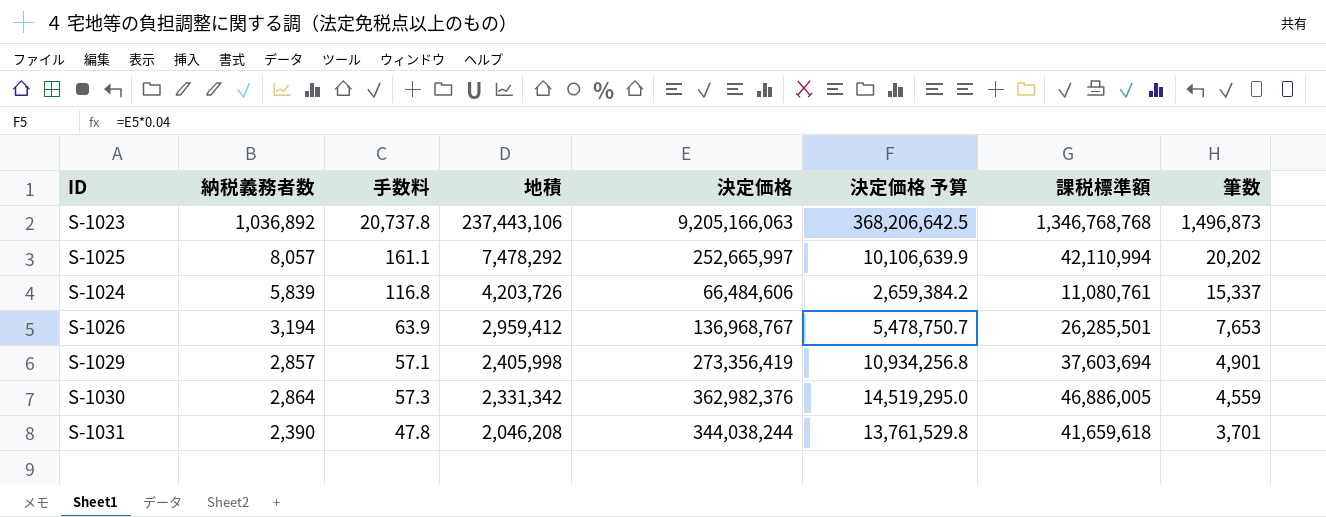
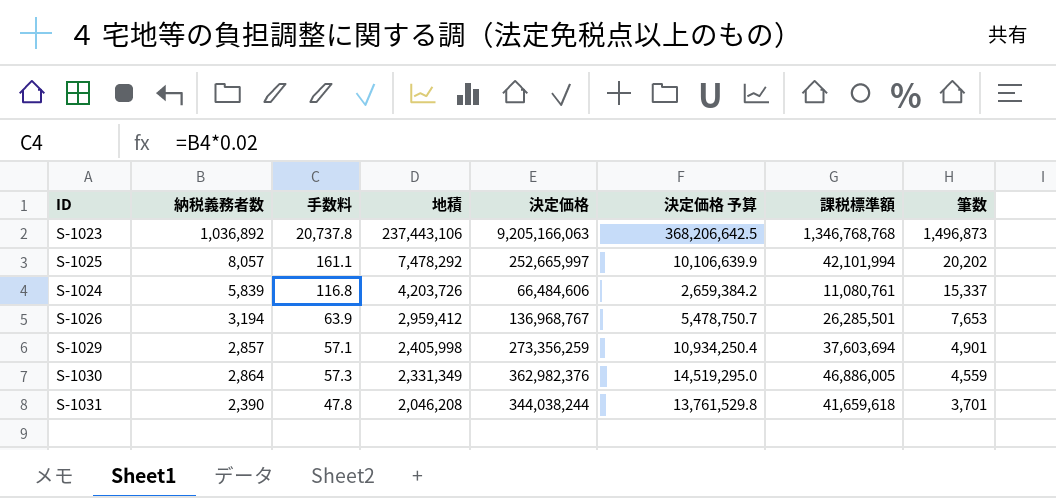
S-1025 | 課税標準額: 42,110,994 -> 42,101,994
S-1029 | 決定価格: 273,356,419 -> 273,356,259
S-1029 | 決定価格 予算: 10,934,256.8 -> 10,934,250.4
S-1030 | 地積: 2,331,342 -> 2,331,349

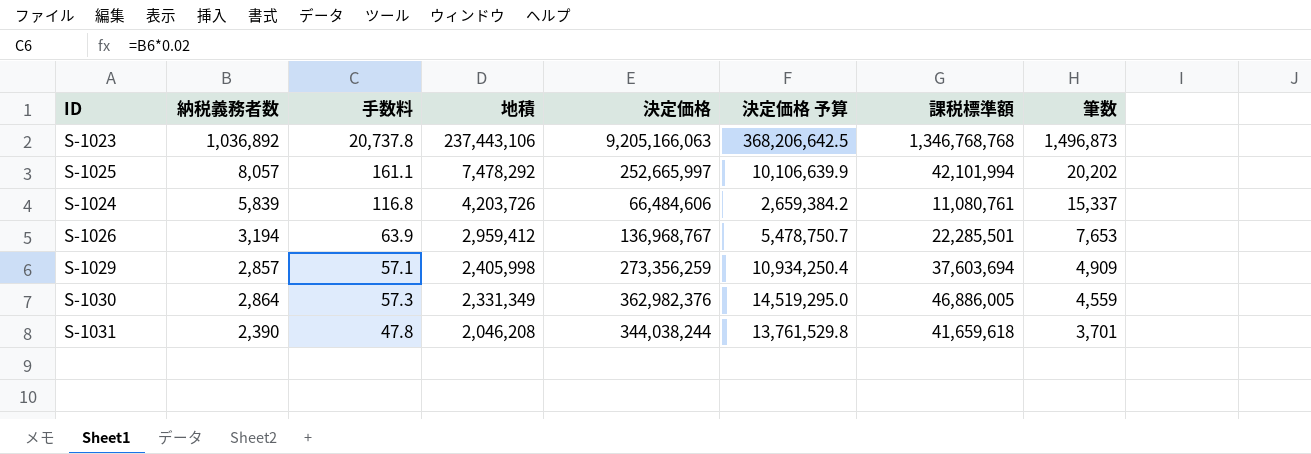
S-1026 | 課税標準額: 26,285,501 -> 22,285,501
S-1029 | 筆数: 4,901 -> 4,909

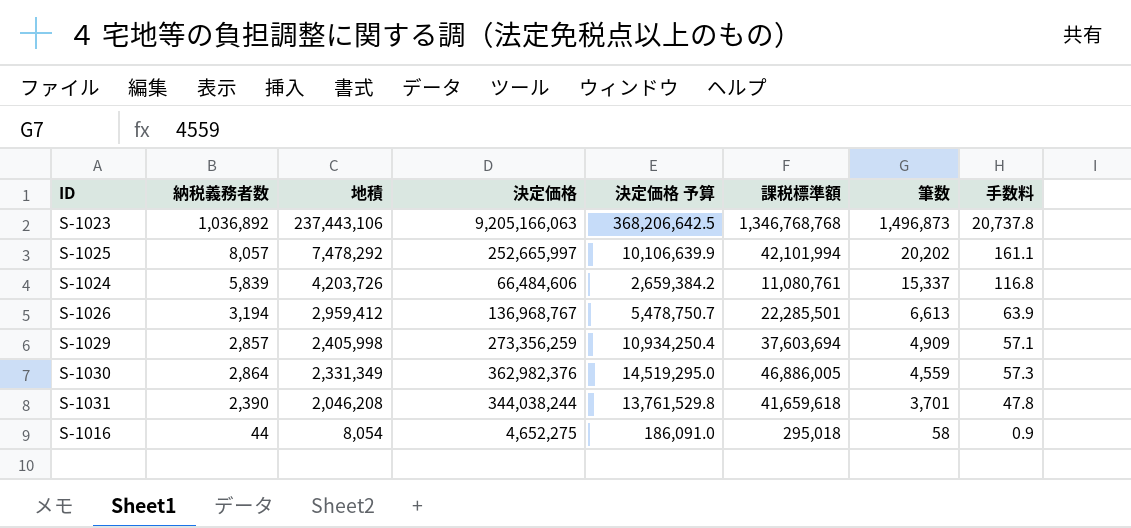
column 手数料 | position: 3 -> 8
S-1026 | 筆数: 7,653 -> 6,613
row S-1016: none -> 44 | 8,054 | 4,652,275 | 186,091.0 | 295,018 | 58 | 0.9

